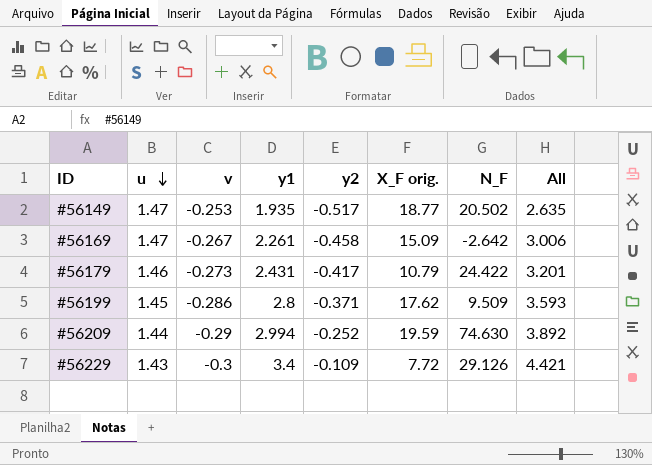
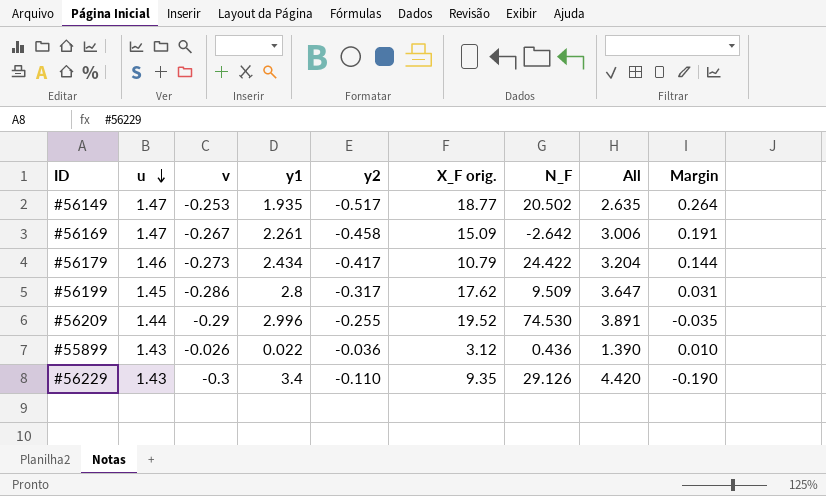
column Margin | formula: none -> [v] - [y2]
#56179 | y1: 2.431 -> 2.434
#56179 | All: 3.201 -> 3.204
#56199 | y2: -0.371 -> -0.317
#56199 | All: 3.593 -> 3.647
#56209 | y1: 2.994 -> 2.996
#56209 | y2: -0.252 -> -0.255
#56209 | X_F orig.: 19.59 -> 19.52
#56209 | N_F: 74.630 -> 74.530
#56209 | All: 3.892 -> 3.891
row #55899: none -> 1.43 | -0.026 | 0.022 | -0.036 | 3.12 | 0.436 | 1.390 | 0.010
#56229 | y2: -0.109 -> -0.110
#56229 | X_F orig.: 7.72 -> 9.35
#56229 | All: 4.421 -> 4.420

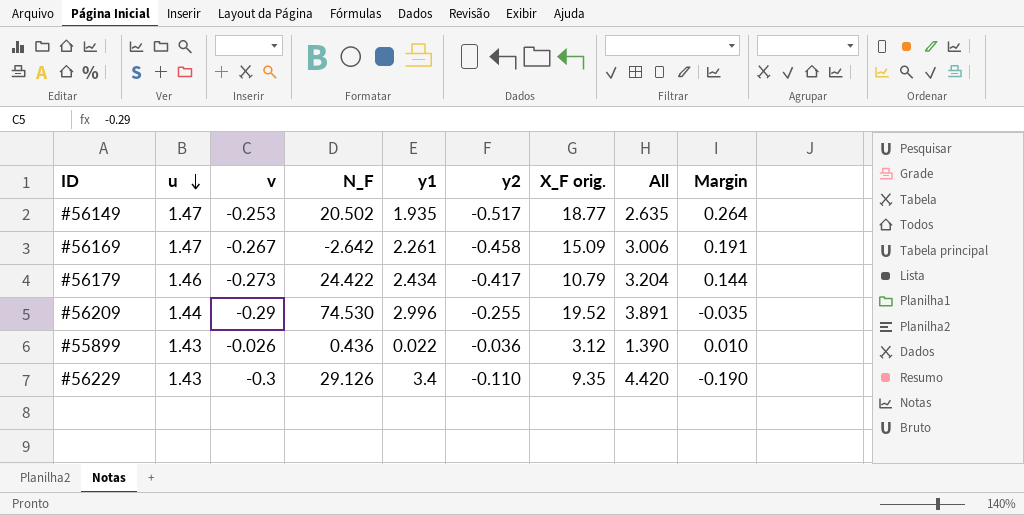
column N_F | position: 7 -> 4
row #56199: 1.45 | -0.286 | 2.8 | -0.317 | 17.62 | 9.509 | 3.647 | 0.031 -> none

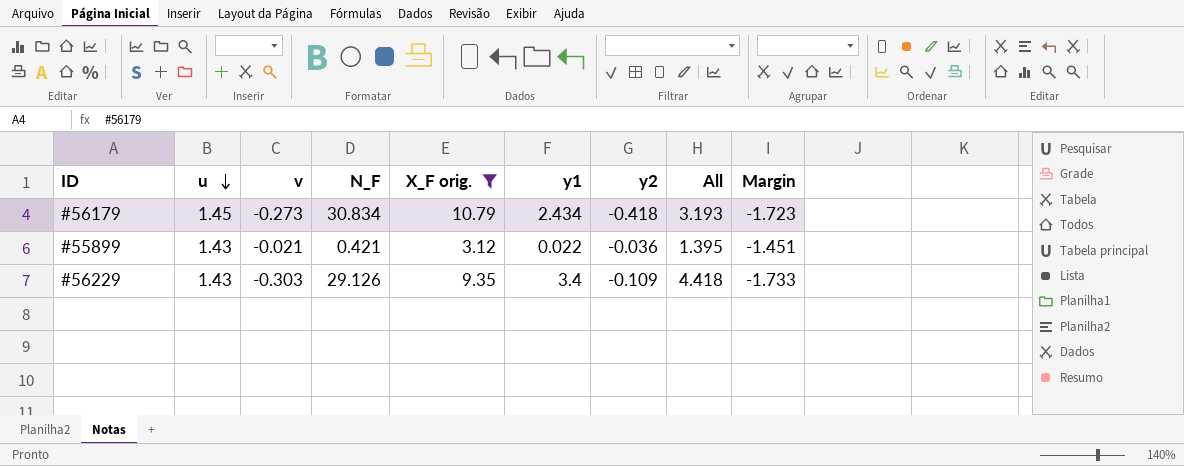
filter: none -> X_F orig. <= 10.79
column X_F orig. | position: 7 -> 5
column Margin | formula: [v] - [y2] -> [v] - [u]
#56179 | u: 1.46 -> 1.45
#56179 | N_F: 24.422 -> 30.834
#56179 | y2: -0.417 -> -0.418
#56179 | All: 3.204 -> 3.193
#55899 | v: -0.026 -> -0.021
#55899 | N_F: 0.436 -> 0.421
#55899 | All: 1.390 -> 1.395
#56229 | v: -0.3 -> -0.303
#56229 | y2: -0.110 -> -0.109
#56229 | All: 4.420 -> 4.418

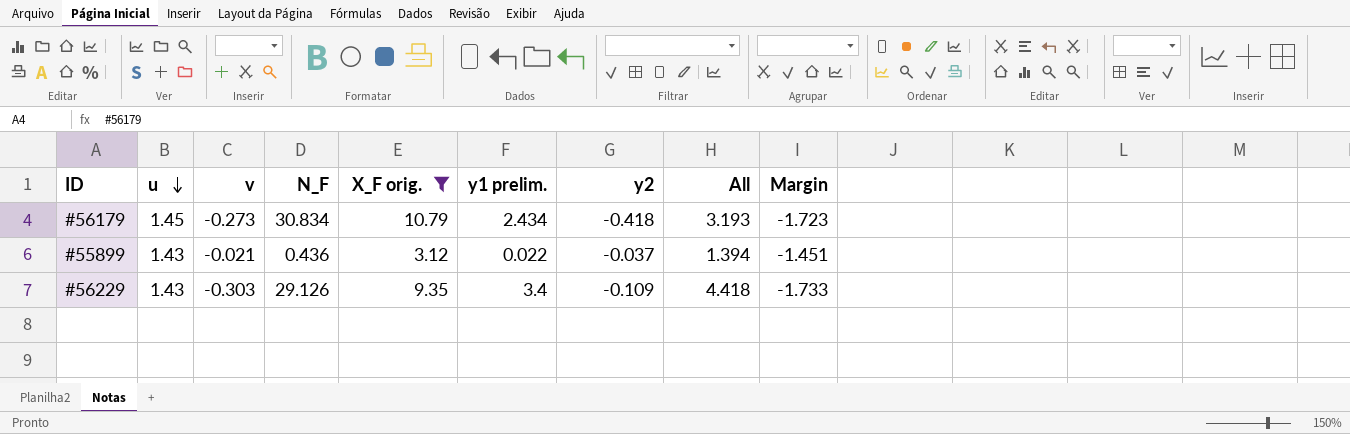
column name: y1 -> y1 prelim.
#55899 | N_F: 0.421 -> 0.436
#55899 | y2: -0.036 -> -0.037
#55899 | All: 1.395 -> 1.394

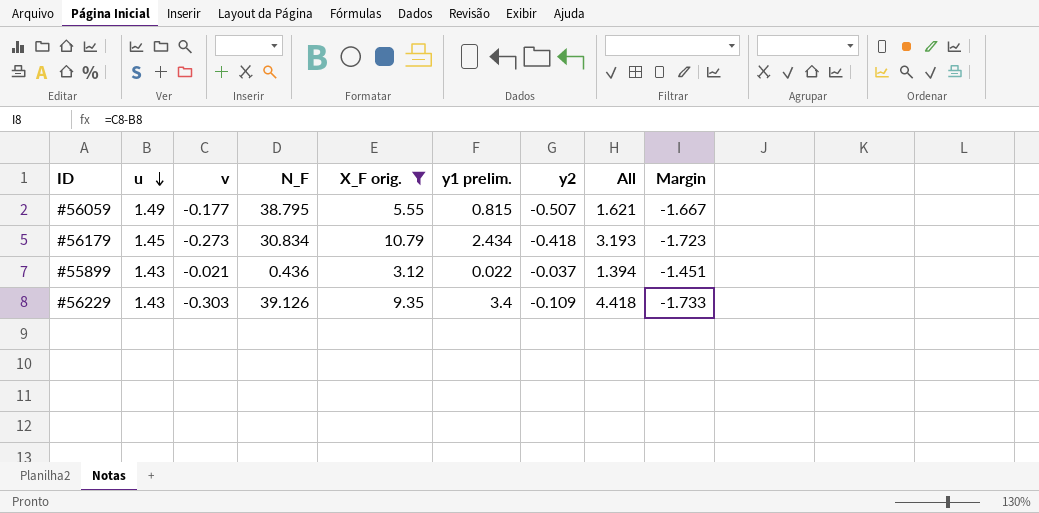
row #56059: none -> 1.49 | -0.177 | 38.795 | 5.55 | 0.815 | -0.507 | 1.621 | -1.667
#56229 | N_F: 29.126 -> 39.126

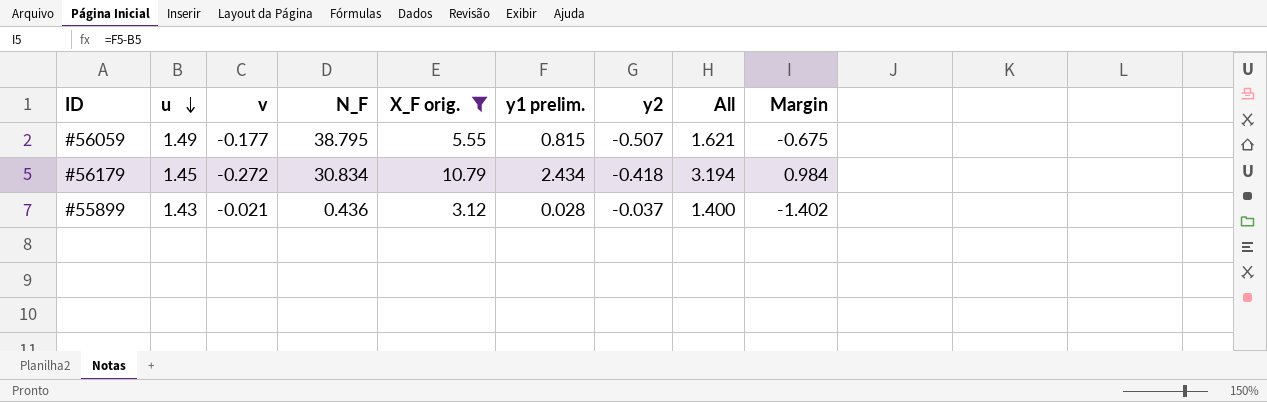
column Margin | formula: [v] - [u] -> [y1 prelim.] - [u]
row #56229: 1.43 | -0.303 | 39.126 | 9.35 | 3.4 | -0.109 | 4.418 | -1.733 -> none
#56179 | v: -0.273 -> -0.272
#56179 | All: 3.193 -> 3.194
#55899 | y1 prelim.: 0.022 -> 0.028
#55899 | All: 1.394 -> 1.400

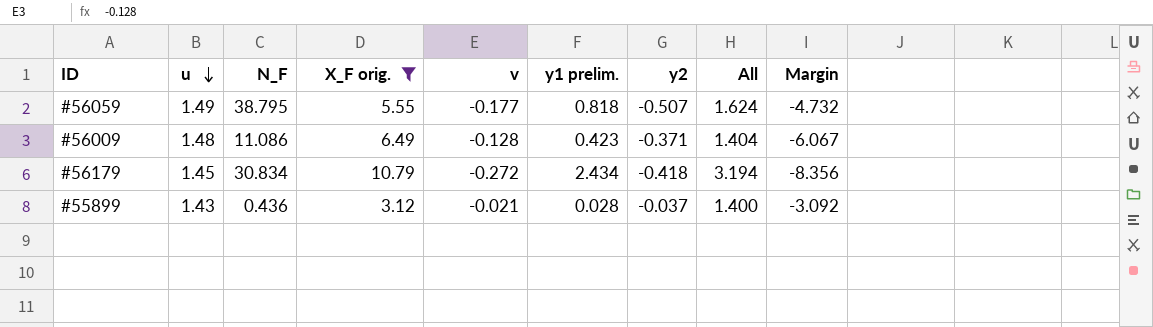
column v | position: 3 -> 5
column Margin | formula: [y1 prelim.] - [u] -> [y1 prelim.] - [X_F orig.]
#56059 | y1 prelim.: 0.815 -> 0.818
#56059 | All: 1.621 -> 1.624
row #56009: none -> 1.48 | 11.086 | 6.49 | -0.128 | 0.423 | -0.371 | 1.404 | -6.067

